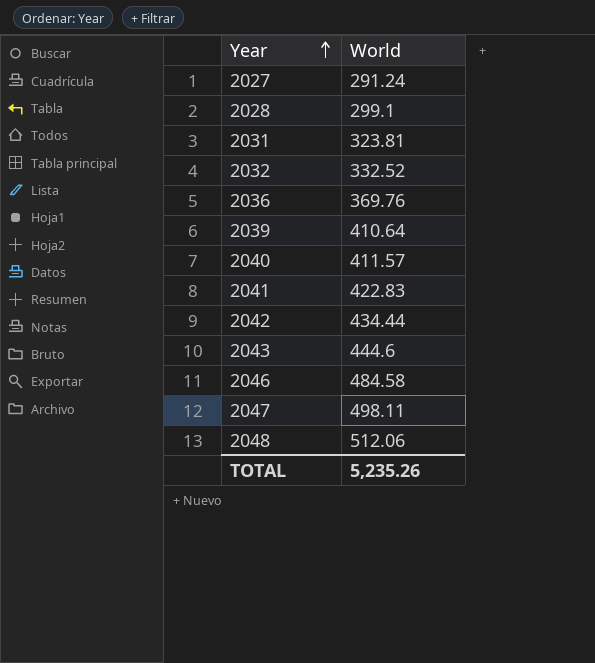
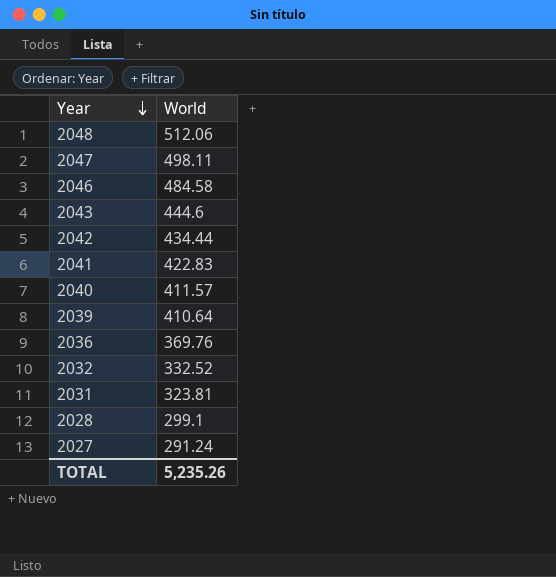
row order: Year ascending -> Year descending

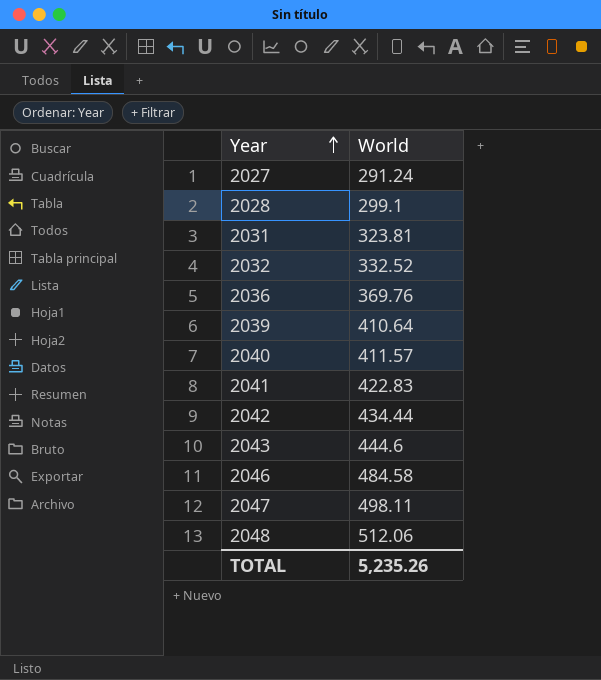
row order: Year descending -> Year ascending

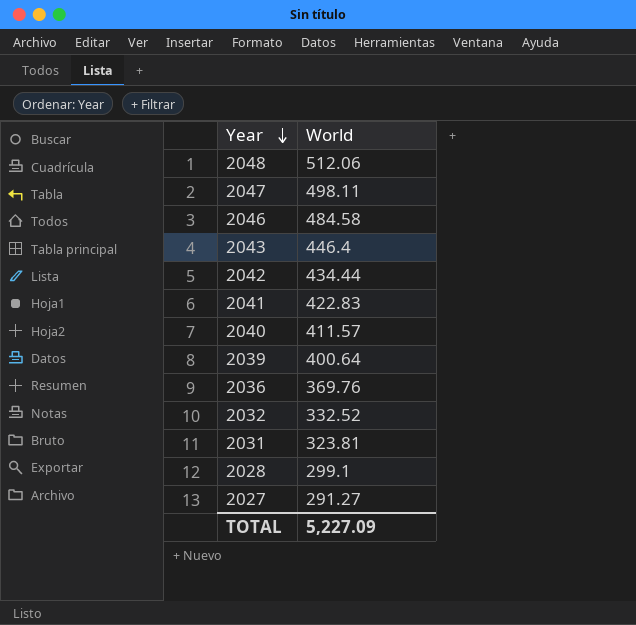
row order: Year ascending -> Year descending
2043 | World: 444.6 -> 446.4
2039 | World: 410.64 -> 400.64
2027 | World: 291.24 -> 291.27
TOTAL | World: 5,235.26 -> 5,227.09

